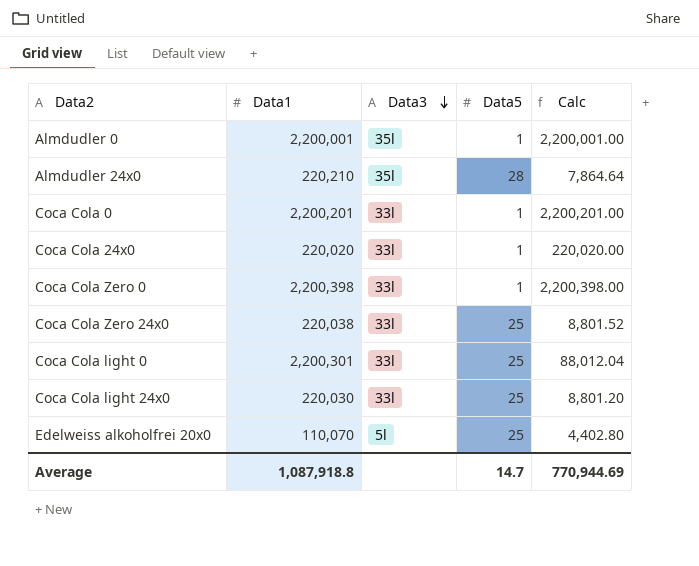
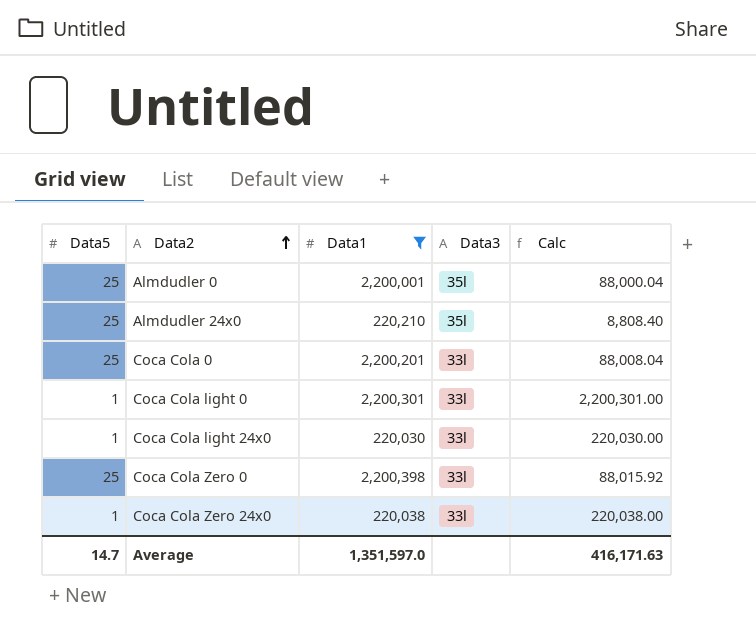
filter: none -> Data1 >= 220,030
row order: Data3 descending -> Data2 ascending
column Data5 | position: 4 -> 1
Almdudler 0 | Data5: 1 -> 25
Almdudler 0 | Calc: 2,200,001.00 -> 88,000.04
Almdudler 24x0 | Data5: 28 -> 25
Almdudler 24x0 | Calc: 7,864.64 -> 8,808.40
Coca Cola 0 | Data5: 1 -> 25
Coca Cola 0 | Calc: 2,200,201.00 -> 88,008.04
Coca Cola light 0 | Data5: 25 -> 1
Coca Cola light 0 | Calc: 88,012.04 -> 2,200,301.00
Coca Cola light 24x0 | Data5: 25 -> 1
Coca Cola light 24x0 | Calc: 8,801.20 -> 220,030.00
Coca Cola Zero 0 | Data5: 1 -> 25
Coca Cola Zero 0 | Calc: 2,200,398.00 -> 88,015.92
Coca Cola Zero 24x0 | Data5: 25 -> 1
Coca Cola Zero 24x0 | Calc: 8,801.52 -> 220,038.00
Average | Data1: 1,087,918.8 -> 1,351,597.0
Average | Calc: 770,944.69 -> 416,171.63

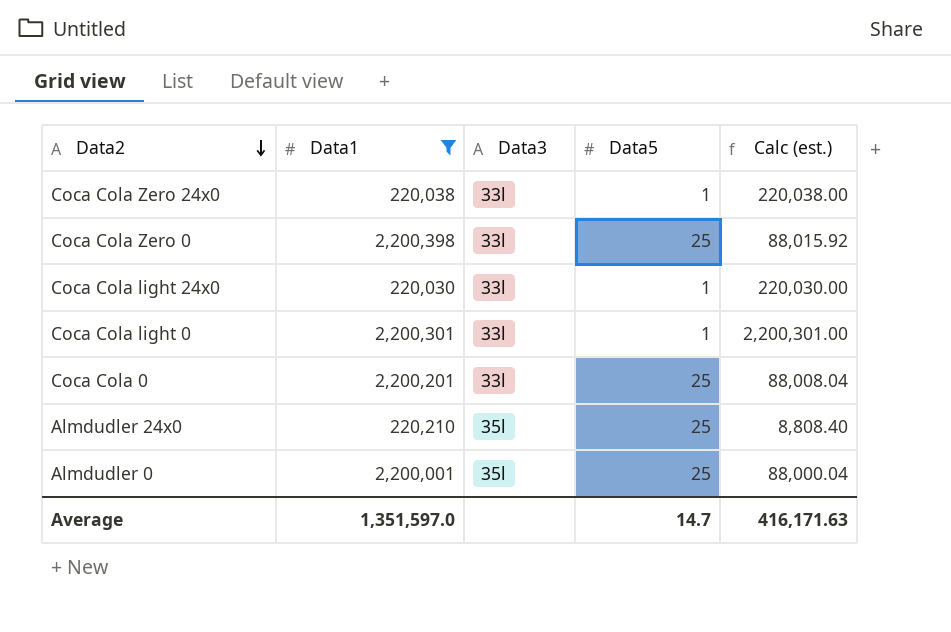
row order: Data2 ascending -> Data2 descending
column Data5 | position: 1 -> 4
column name: Calc -> Calc (est.)

